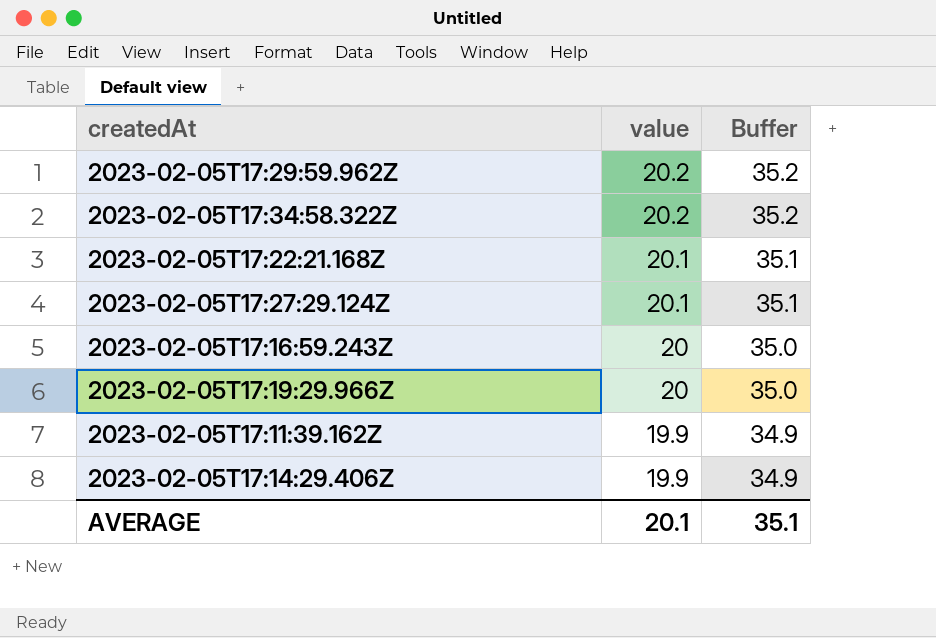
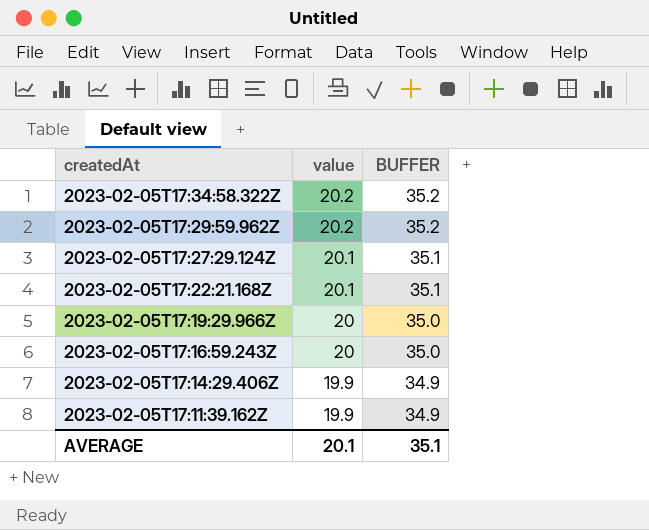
row order: value descending -> createdAt descending
column name: Buffer -> BUFFER

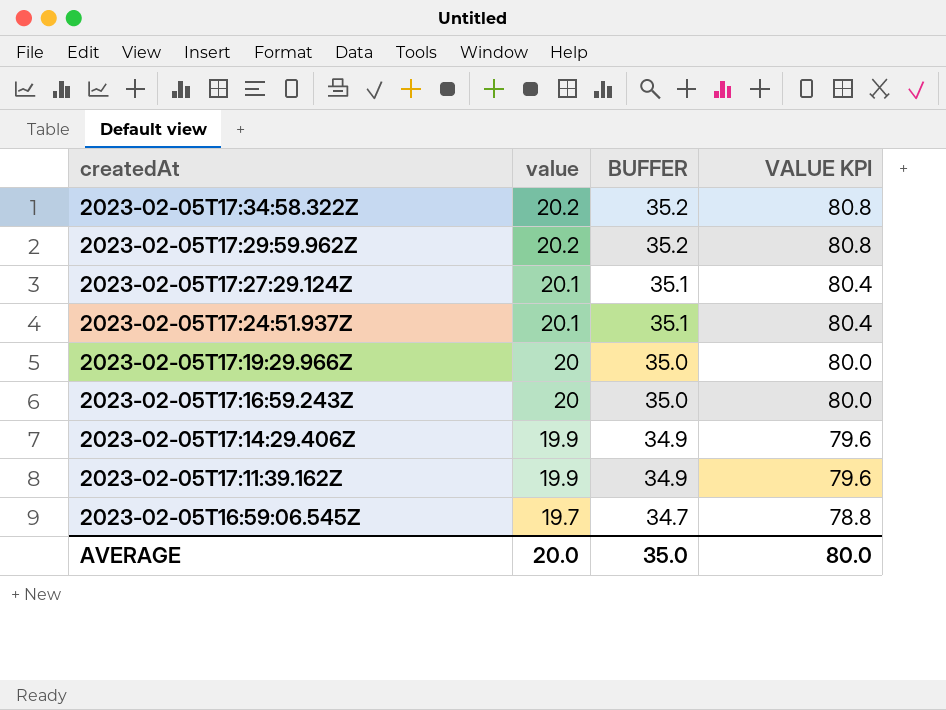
column VALUE KPI | formula: none -> [value] * 4
row 2023-02-05T17:22:21.168Z: 20.1 | 35.1 -> none
row 2023-02-05T17:24:51.937Z: none -> 20.1 | 35.1 | 80.4
row 2023-02-05T16:59:06.545Z: none -> 19.7 | 34.7 | 78.8
AVERAGE | value: 20.1 -> 20.0
AVERAGE | BUFFER: 35.1 -> 35.0

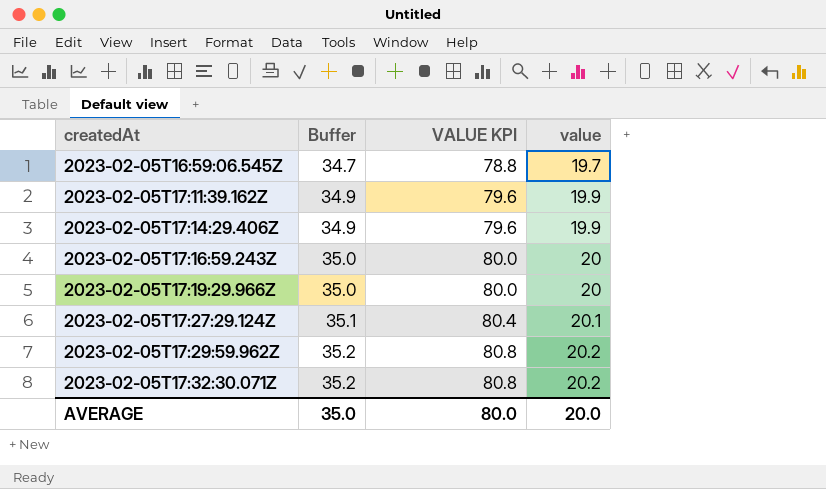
row order: createdAt descending -> createdAt ascending
column name: BUFFER -> Buffer
column value | position: 2 -> 4
row 2023-02-05T17:34:58.322Z: 20.2 | 35.2 | 80.8 -> none
row 2023-02-05T17:24:51.937Z: 20.1 | 35.1 | 80.4 -> none
row 2023-02-05T17:32:30.071Z: none -> 35.2 | 80.8 | 20.2

